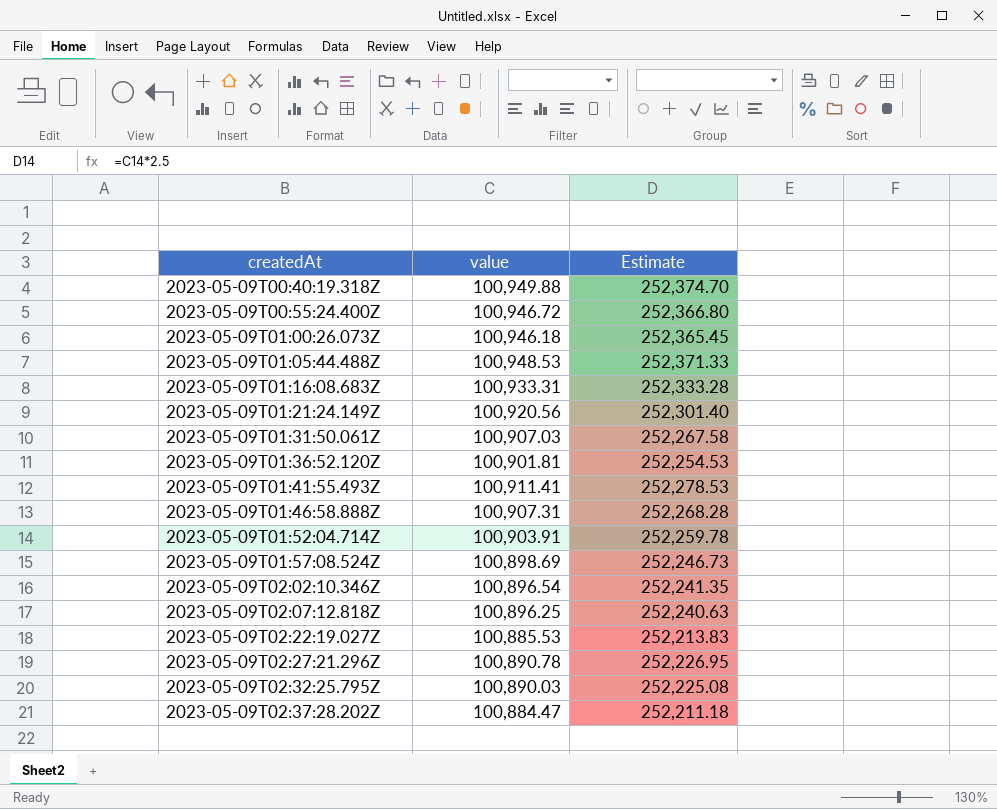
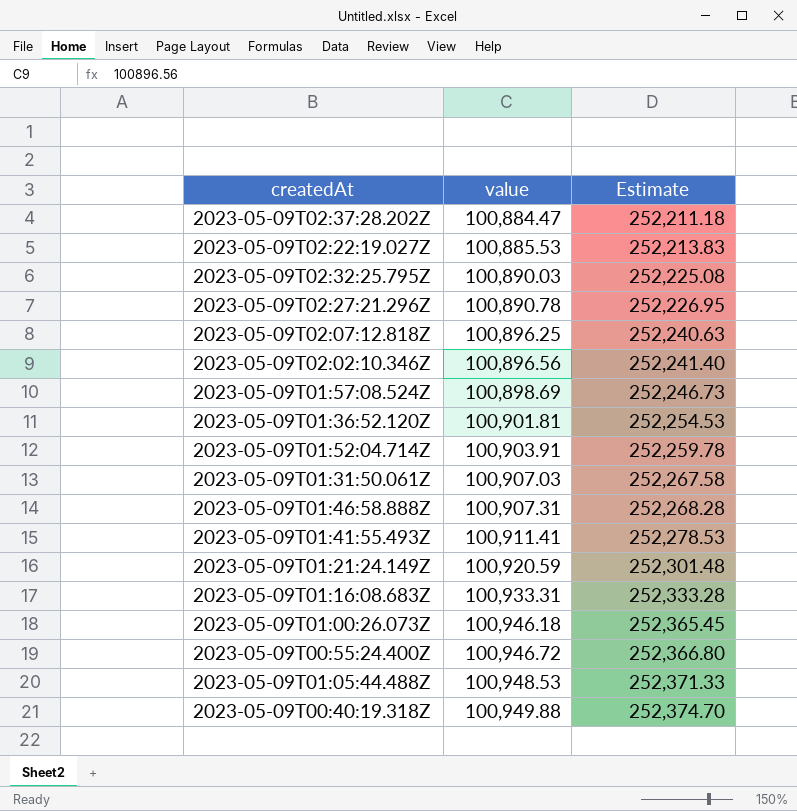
row order: createdAt ascending -> value ascending
2023-05-09T02:02:10.346Z | value: 100,896.54 -> 100,896.56
2023-05-09T02:02:10.346Z | Estimate: 252,241.35 -> 252,241.40
2023-05-09T01:21:24.149Z | value: 100,920.56 -> 100,920.59
2023-05-09T01:21:24.149Z | Estimate: 252,301.40 -> 252,301.48

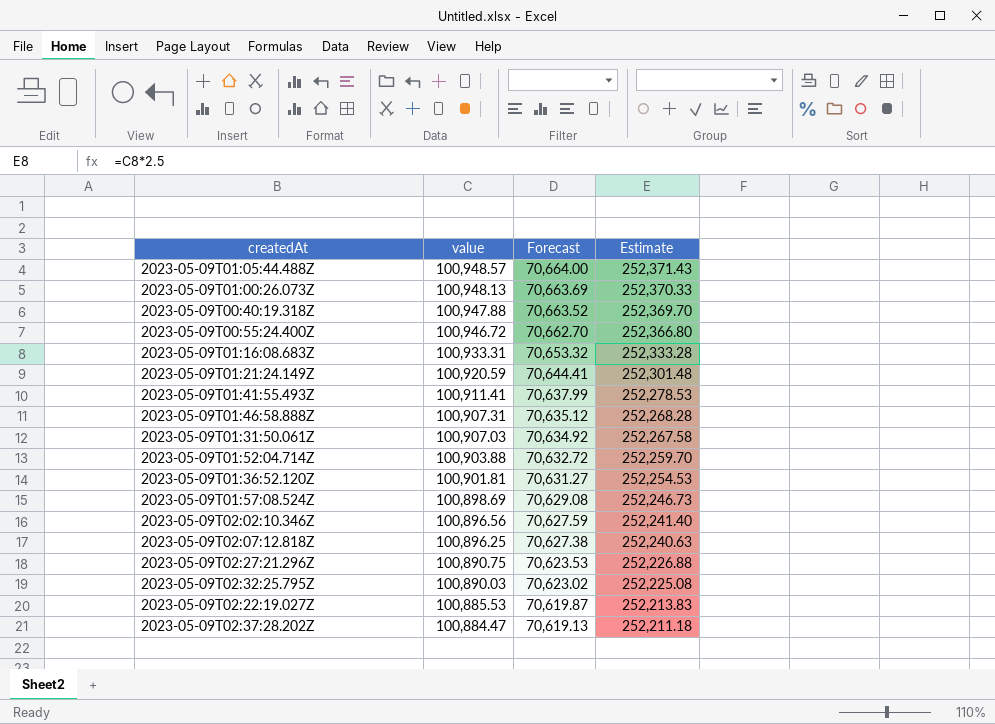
row order: value ascending -> value descending
column Forecast | formula: none -> [value] * 0.7
2023-05-09T01:05:44.488Z | value: 100,948.53 -> 100,948.57
2023-05-09T01:05:44.488Z | Estimate: 252,371.33 -> 252,371.43
2023-05-09T01:00:26.073Z | value: 100,946.18 -> 100,948.13
2023-05-09T01:00:26.073Z | Estimate: 252,365.45 -> 252,370.33
2023-05-09T00:40:19.318Z | value: 100,949.88 -> 100,947.88
2023-05-09T00:40:19.318Z | Estimate: 252,374.70 -> 252,369.70
2023-05-09T01:52:04.714Z | value: 100,903.91 -> 100,903.88
2023-05-09T01:52:04.714Z | Estimate: 252,259.78 -> 252,259.70
2023-05-09T02:27:21.296Z | value: 100,890.78 -> 100,890.75
2023-05-09T02:27:21.296Z | Estimate: 252,226.95 -> 252,226.88

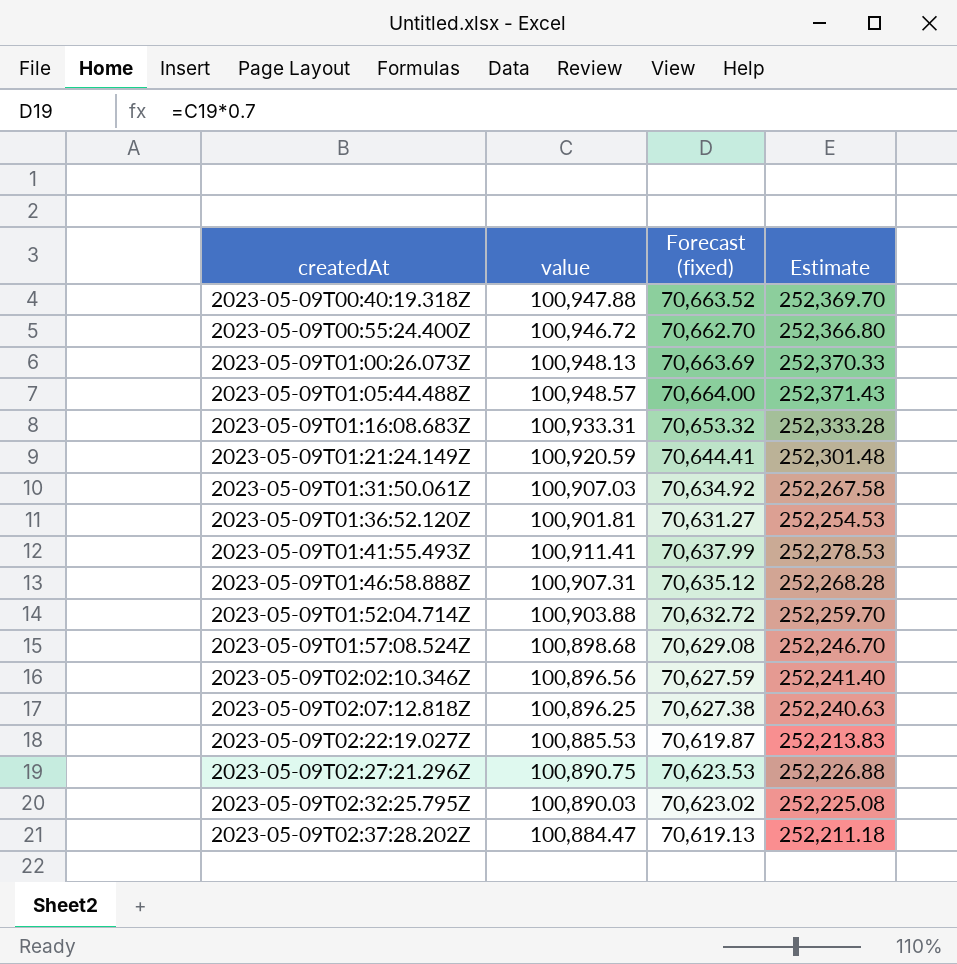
row order: value descending -> createdAt ascending
column name: Forecast -> Forecast (fixed)
2023-05-09T01:57:08.524Z | value: 100,898.69 -> 100,898.68
2023-05-09T01:57:08.524Z | Estimate: 252,246.73 -> 252,246.70

